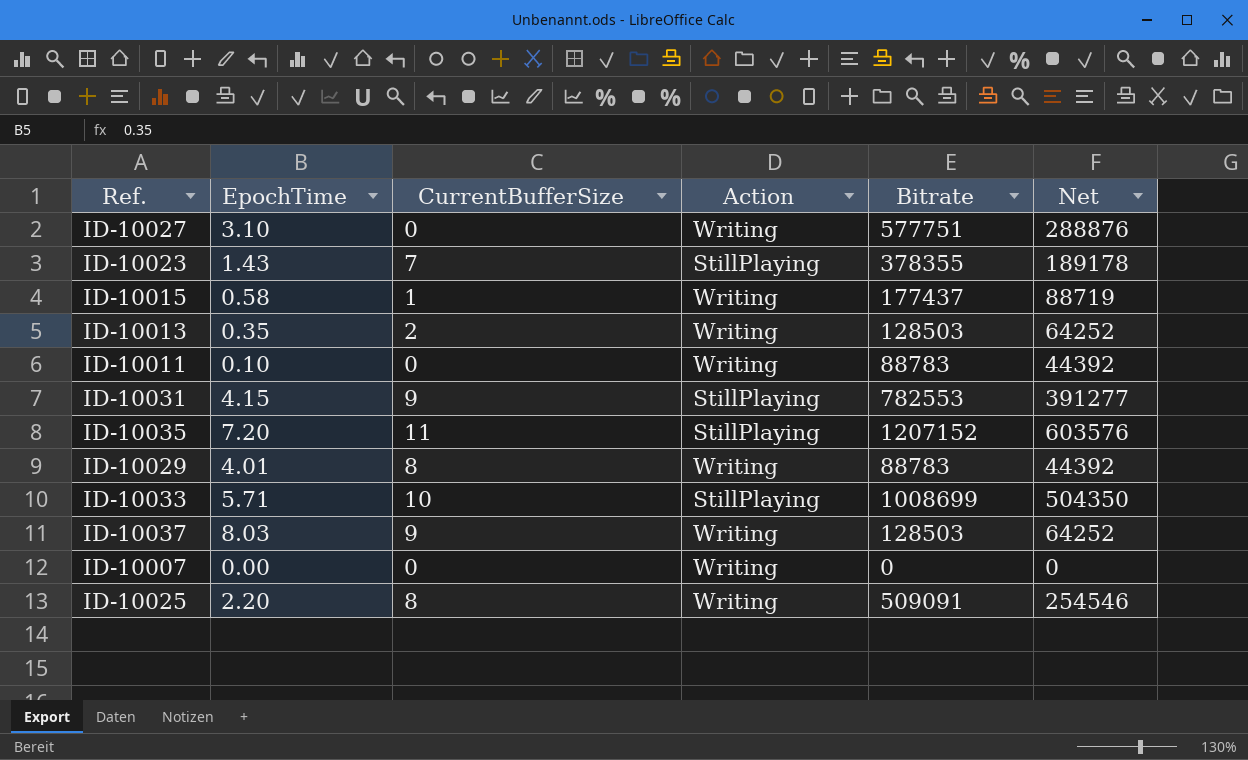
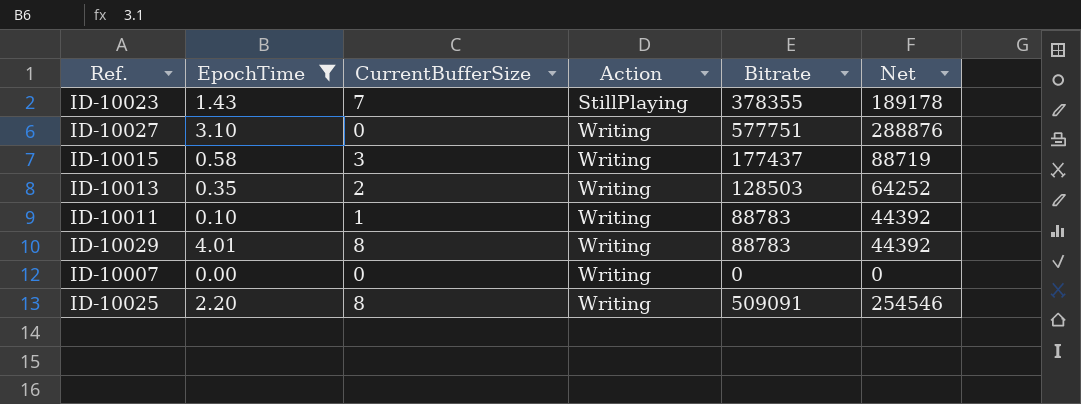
filter: none -> EpochTime <= 4.01
row order: none -> Action ascending
ID-10015 | CurrentBufferSize: 1 -> 3
ID-10011 | CurrentBufferSize: 0 -> 1

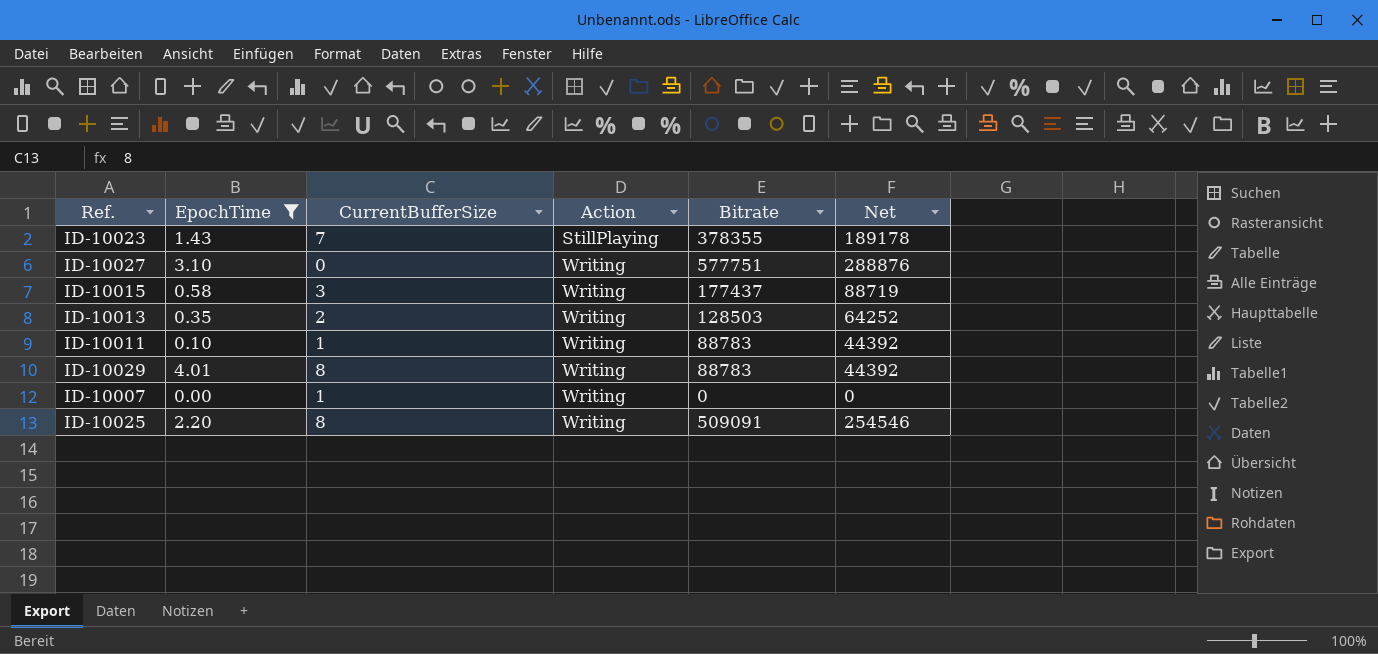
ID-10007 | CurrentBufferSize: 0 -> 1

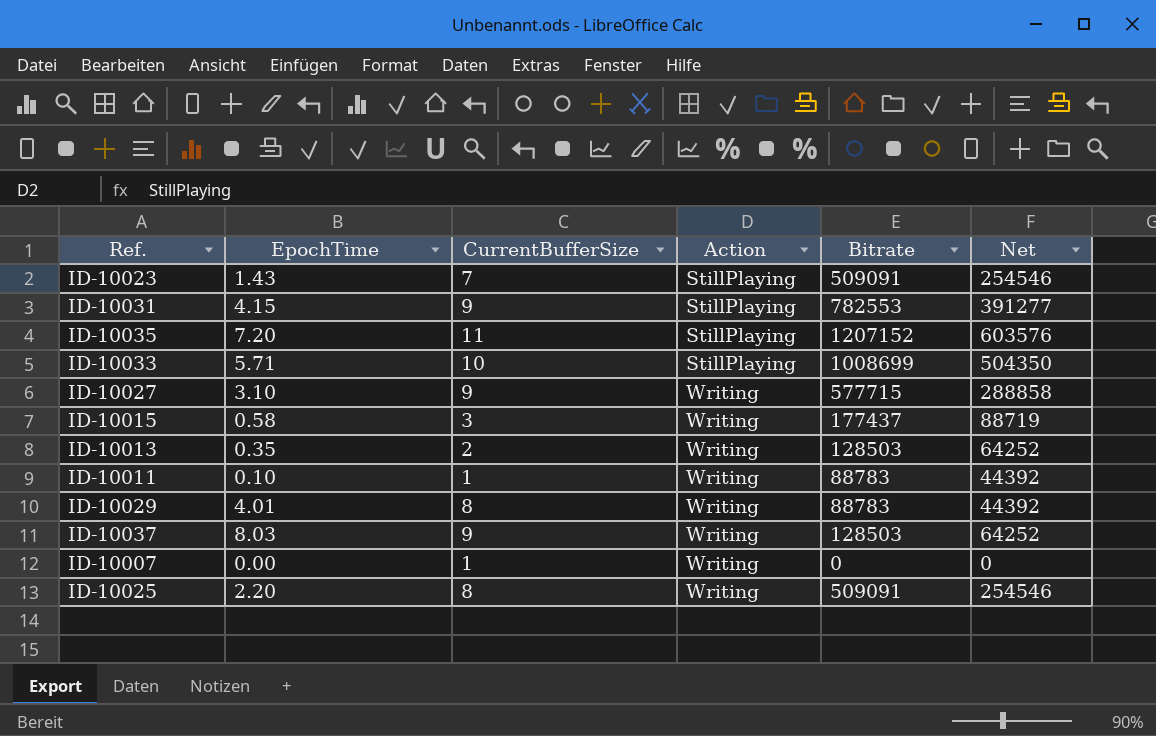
filter: EpochTime <= 4.01 -> none
ID-10023 | Bitrate: 378355 -> 509091
ID-10023 | Net: 189178 -> 254546
ID-10027 | CurrentBufferSize: 0 -> 9
ID-10027 | Bitrate: 577751 -> 577715
ID-10027 | Net: 288876 -> 288858

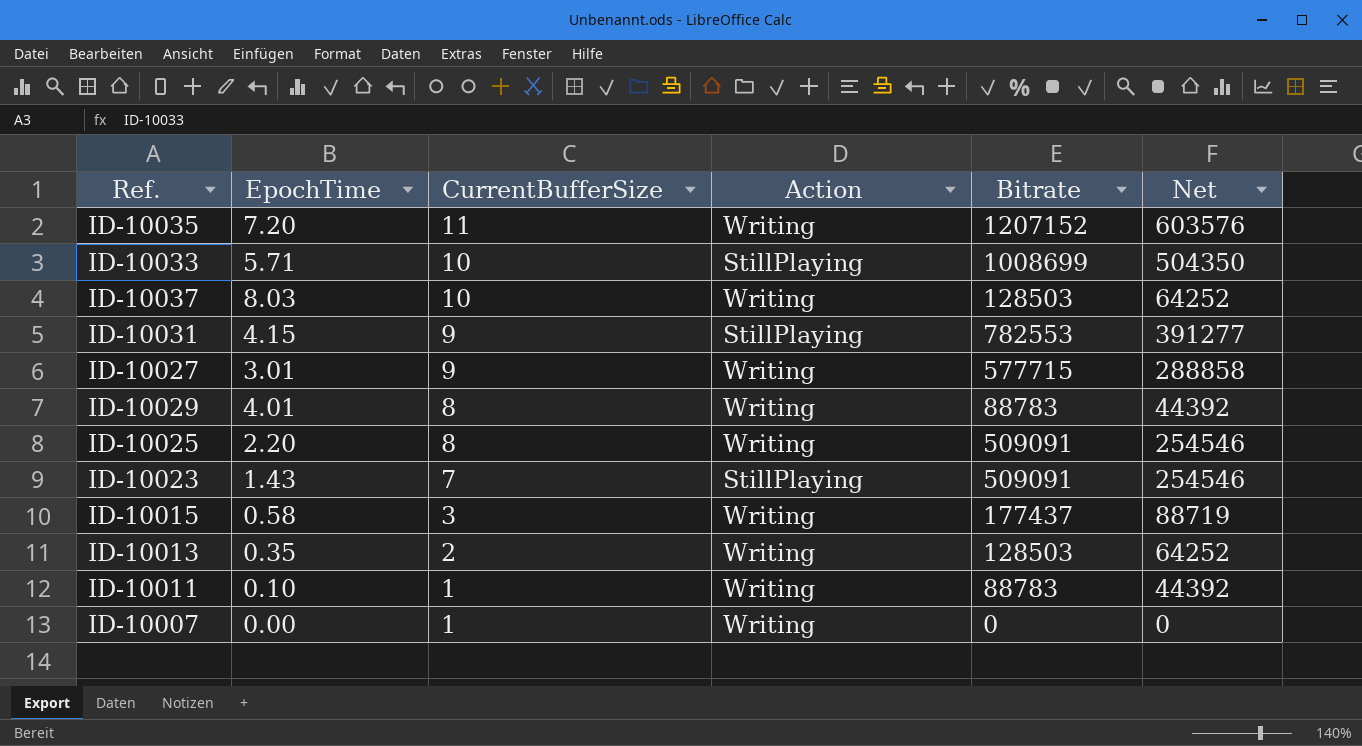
row order: Action ascending -> CurrentBufferSize descending
ID-10035 | Action: StillPlaying -> Writing
ID-10037 | CurrentBufferSize: 9 -> 10
ID-10027 | EpochTime: 3.10 -> 3.01

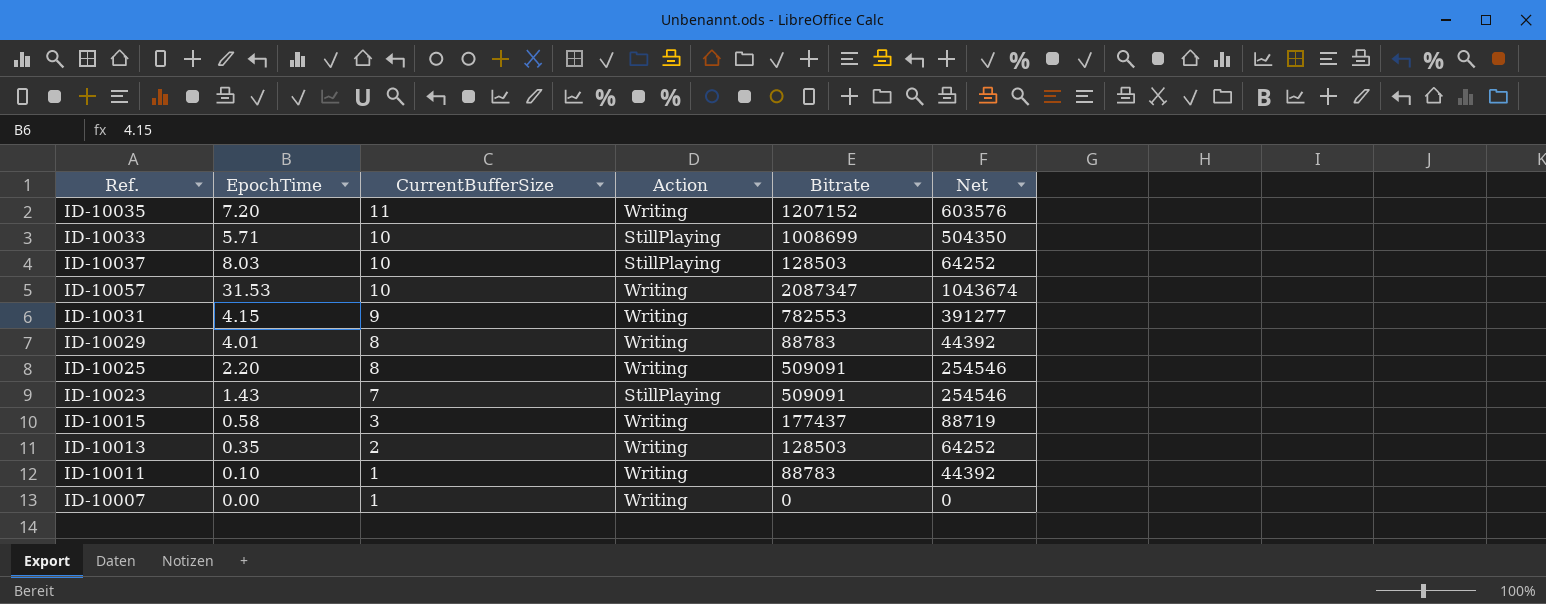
row ID-10027: 3.01 | 9 | Writing | 577715 | 288858 -> none
ID-10037 | Action: Writing -> StillPlaying
row ID-10057: none -> 31.53 | 10 | Writing | 2087347 | 1043674
ID-10031 | Action: StillPlaying -> Writing

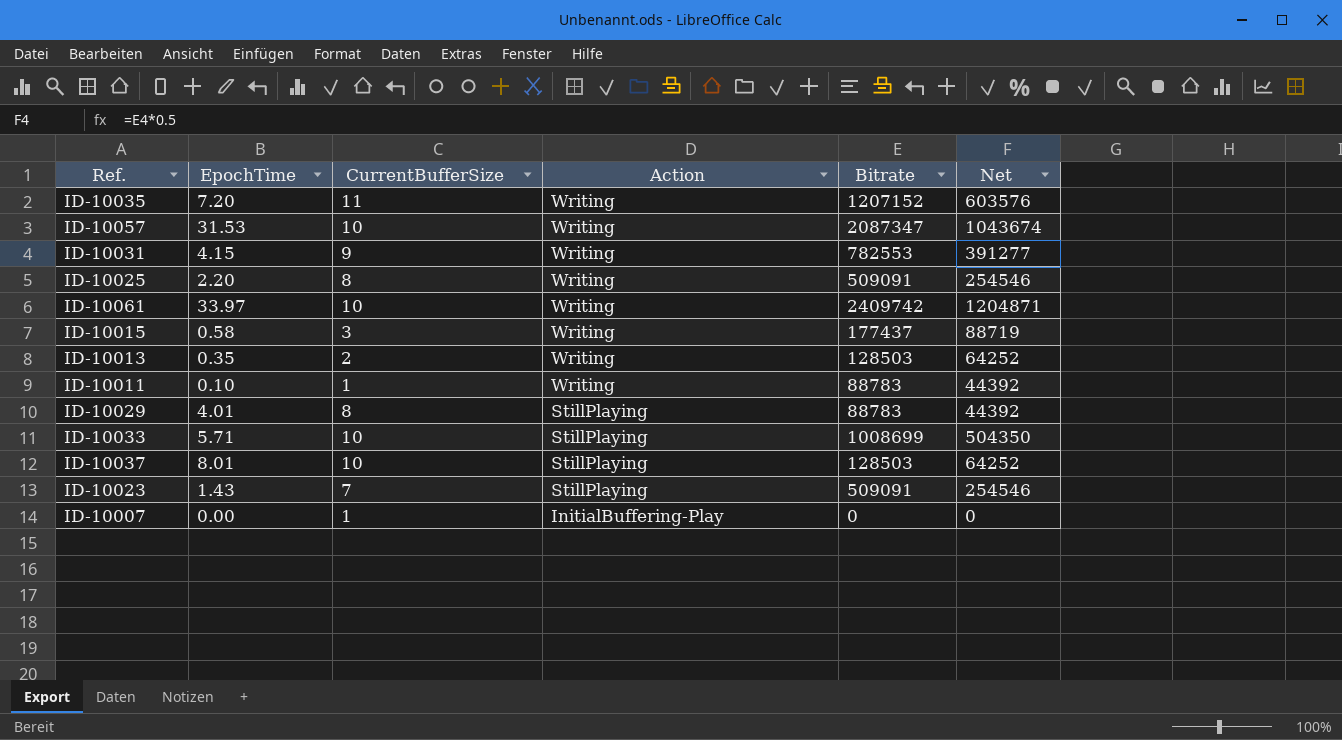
row order: CurrentBufferSize descending -> Action descending
row ID-10061: none -> 33.97 | 10 | Writing | 2409742 | 1204871
ID-10029 | Action: Writing -> StillPlaying
ID-10037 | EpochTime: 8.03 -> 8.01
ID-10007 | Action: Writing -> InitialBuffering-Play

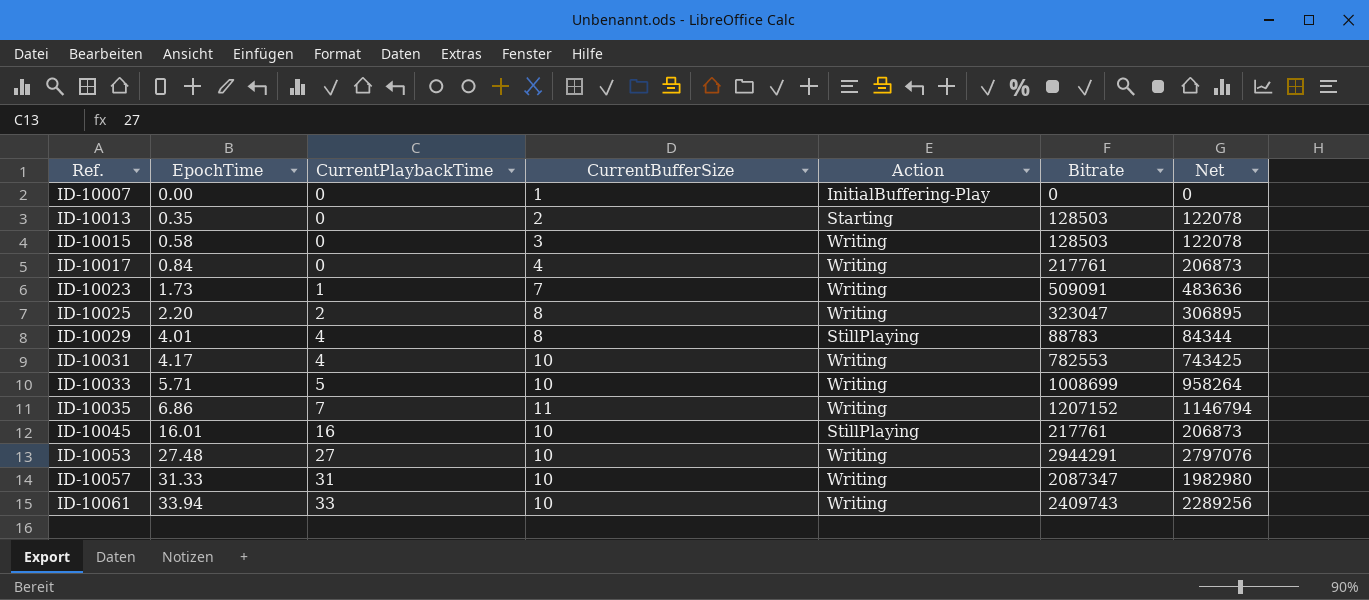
row order: Action descending -> Ref. ascending
column CurrentPlaybackTime | position: none -> 3
column Net | formula: [Bitrate] * 0.5 -> [Bitrate] * 0.95
row ID-10011: 0.10 | 1 | Writing | 88783 | 44392 -> none
row ID-10037: 8.01 | 10 | StillPlaying | 128503 | 64252 -> none
ID-10013 | Action: Writing -> Starting
ID-10015 | Bitrate: 177437 -> 128503
row ID-10017: none -> 0.84 | 0 | 4 | Writing | 217761 | 206873
ID-10023 | EpochTime: 1.43 -> 1.73
ID-10023 | Action: StillPlaying -> Writing
ID-10025 | Bitrate: 509091 -> 323047
ID-10031 | EpochTime: 4.15 -> 4.17
ID-10031 | CurrentBufferSize: 9 -> 10
ID-10033 | Action: StillPlaying -> Writing
ID-10035 | EpochTime: 7.20 -> 6.86
row ID-10045: none -> 16.01 | 16 | 10 | StillPlaying | 217761 | 206873
row ID-10053: none -> 27.48 | 27 | 10 | Writing | 2944291 | 2797076
ID-10057 | EpochTime: 31.53 -> 31.33
ID-10061 | EpochTime: 33.97 -> 33.94
ID-10061 | Bitrate: 2409742 -> 2409743

